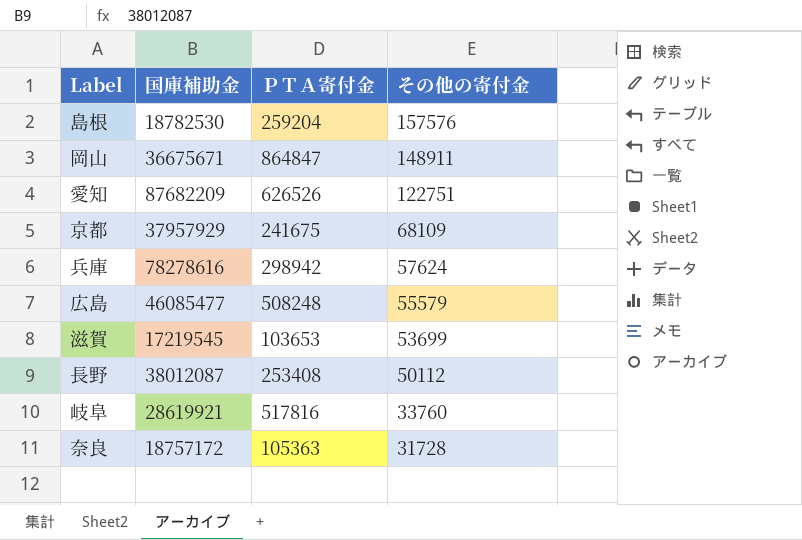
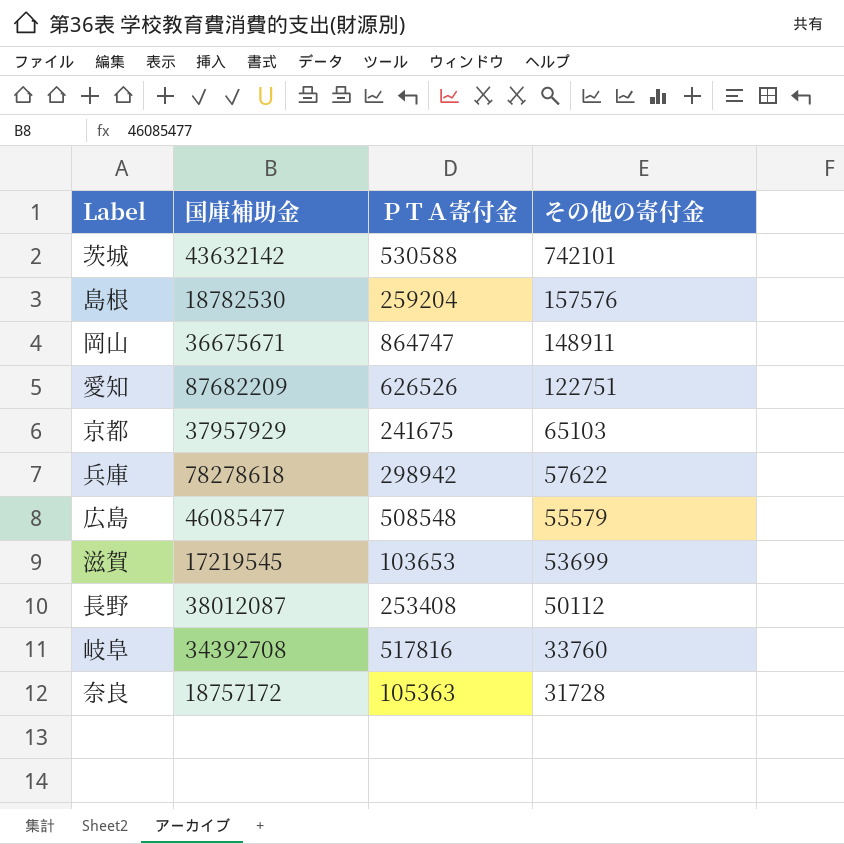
row 茨城: none -> 43632142 | 530588 | 742101
岡山 | ＰＴＡ寄付金: 864847 -> 864747
京都 | その他の寄付金: 68109 -> 65103
兵庫 | 国庫補助金: 78278616 -> 78278618
兵庫 | その他の寄付金: 57624 -> 57622
広島 | ＰＴＡ寄付金: 508248 -> 508548
岐阜 | 国庫補助金: 28619921 -> 34392708

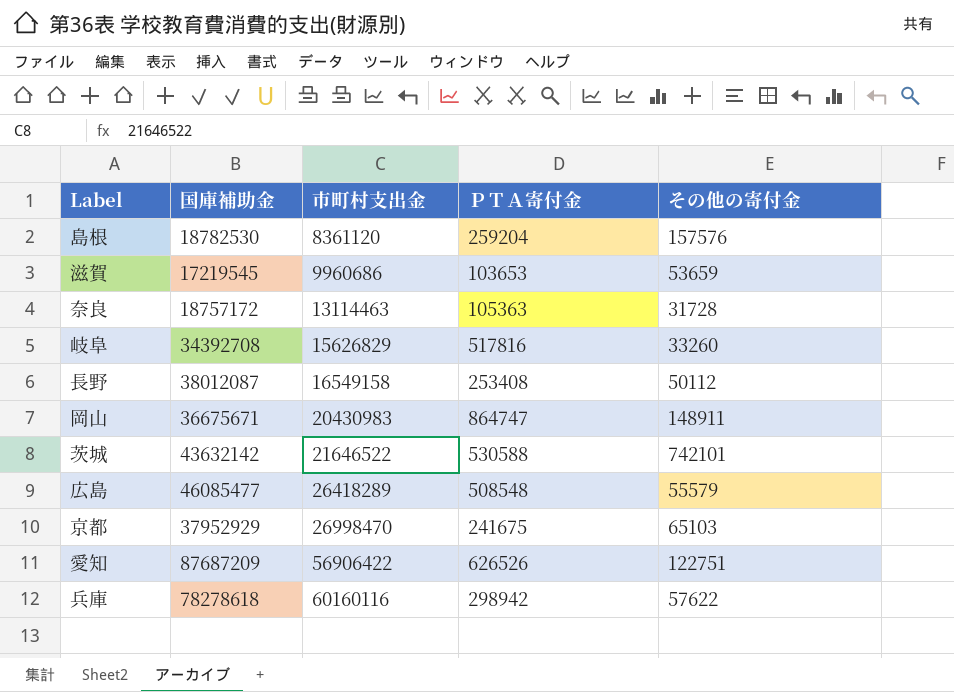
row order: その他の寄付金 descending -> 市町村支出金 ascending
column 市町村支出金 | position: none -> 3
滋賀 | その他の寄付金: 53699 -> 53659
岐阜 | その他の寄付金: 33760 -> 33260
京都 | 国庫補助金: 37957929 -> 37952929
愛知 | 国庫補助金: 87682209 -> 87687209

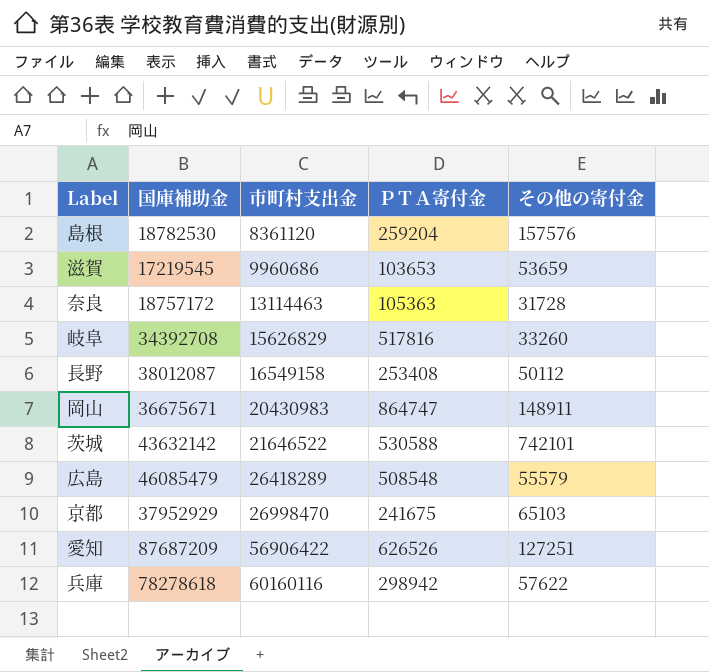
広島 | 国庫補助金: 46085477 -> 46085479
愛知 | その他の寄付金: 122751 -> 127251

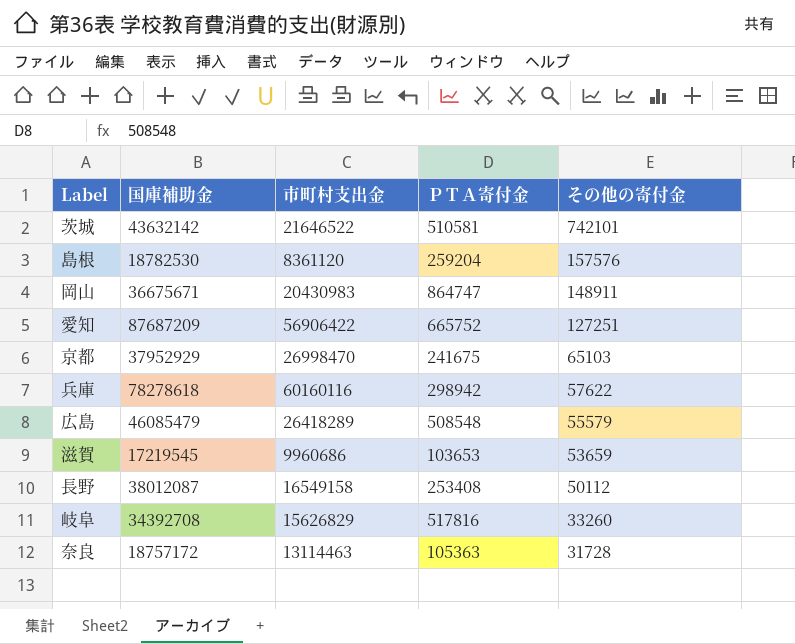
row order: 市町村支出金 ascending -> その他の寄付金 descending
茨城 | ＰＴＡ寄付金: 530588 -> 510581
愛知 | ＰＴＡ寄付金: 626526 -> 665752

